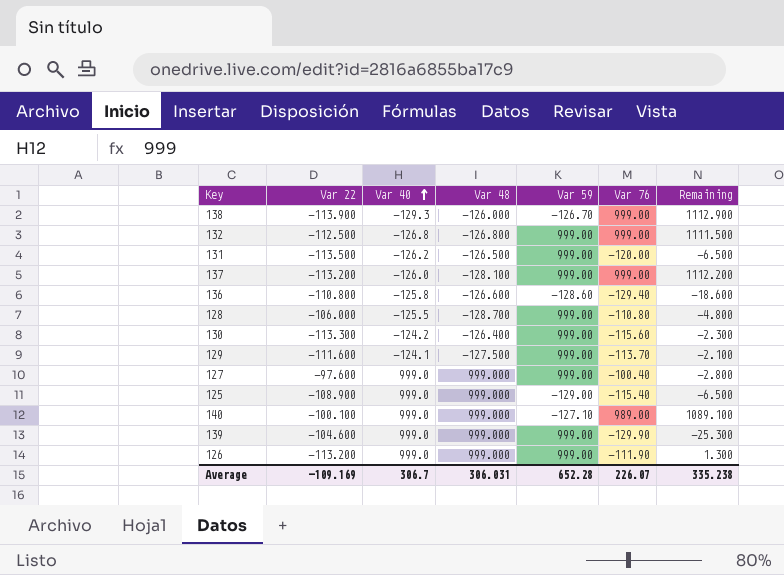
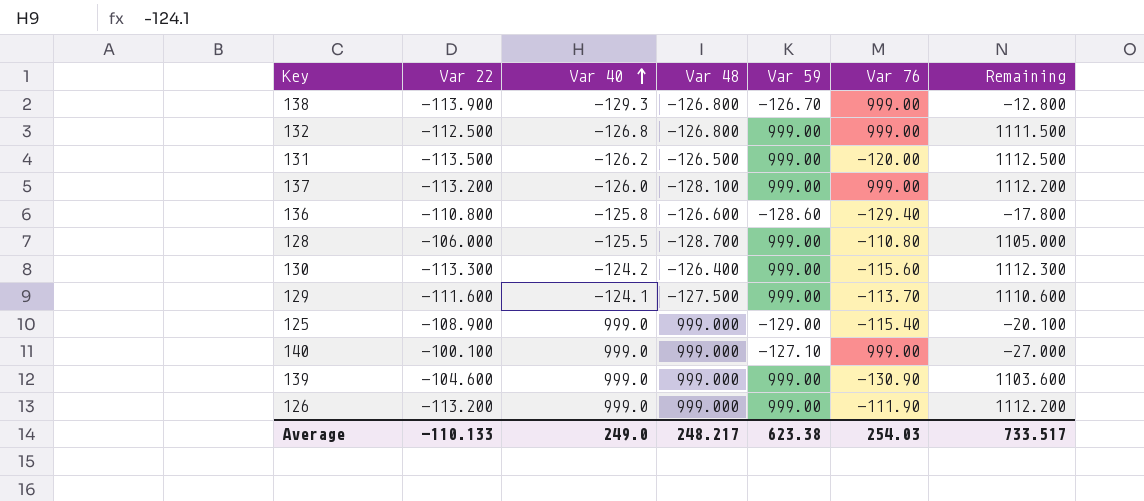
column Remaining | formula: [Var 76] - [Var 22] -> [Var 59] - [Var 22]
row 127: -97.600 | 999.0 | 999.000 | 999.00 | -100.40 | -2.800 -> none
138 | Var 48: -126.000 -> -126.800
140 | Var 76: 989.00 -> 999.00
139 | Var 76: -129.90 -> -130.90
Average | Var 22: -109.169 -> -110.133
Average | Var 40: 306.7 -> 249.0
Average | Var 48: 306.031 -> 248.217
Average | Var 59: 652.28 -> 623.38
Average | Var 76: 226.07 -> 254.03
Average | Remaining: 335.238 -> 733.517

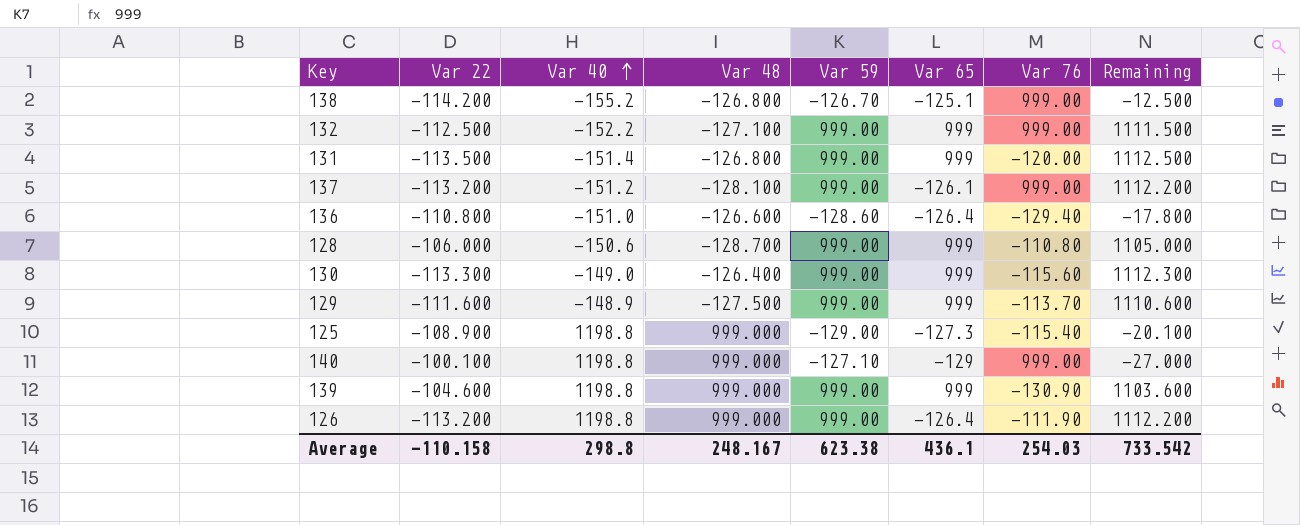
column Var 65 | position: none -> 6
138 | Var 22: -113.900 -> -114.200
138 | Var 40: -129.3 -> -155.2
138 | Remaining: -12.800 -> -12.500
132 | Var 40: -126.8 -> -152.2
132 | Var 48: -126.800 -> -127.100
131 | Var 40: -126.2 -> -151.4
131 | Var 48: -126.500 -> -126.800
137 | Var 40: -126.0 -> -151.2
136 | Var 40: -125.8 -> -151.0
128 | Var 40: -125.5 -> -150.6
130 | Var 40: -124.2 -> -149.0
129 | Var 40: -124.1 -> -148.9
125 | Var 40: 999.0 -> 1198.8
140 | Var 40: 999.0 -> 1198.8
139 | Var 40: 999.0 -> 1198.8
126 | Var 40: 999.0 -> 1198.8
Average | Var 22: -110.133 -> -110.158
Average | Var 40: 249.0 -> 298.8
Average | Var 48: 248.217 -> 248.167
Average | Remaining: 733.517 -> 733.542

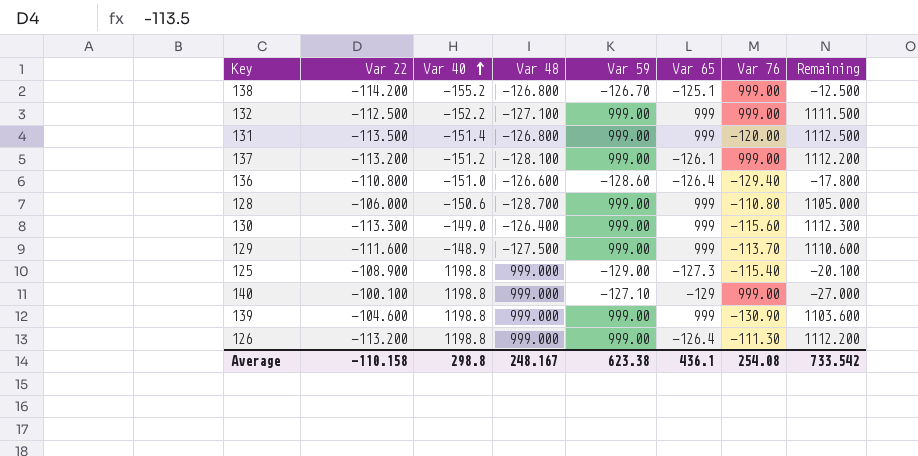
126 | Var 76: -111.90 -> -111.30
Average | Var 76: 254.03 -> 254.08

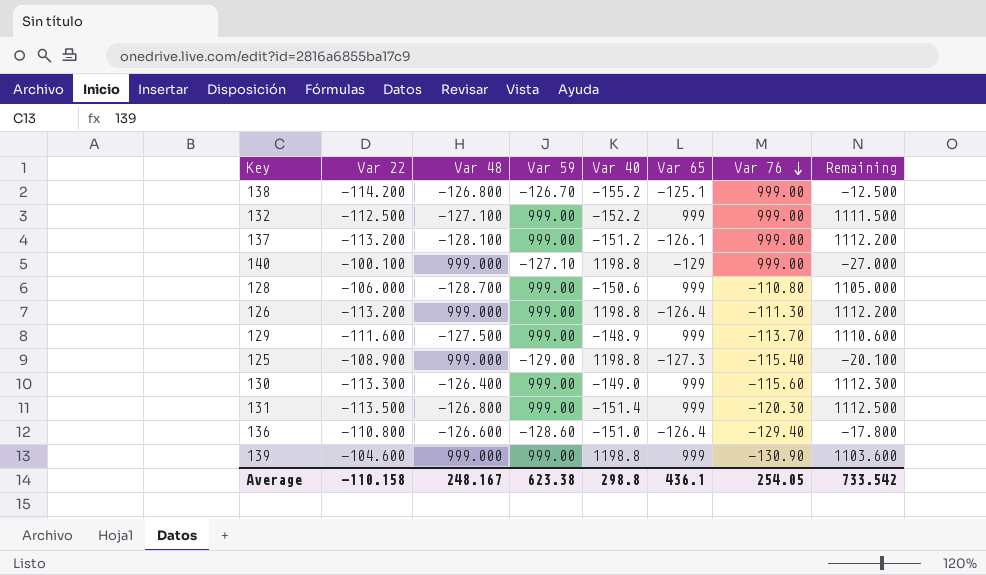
row order: Var 40 ascending -> Var 76 descending
column Var 40 | position: 3 -> 5
131 | Var 76: -120.00 -> -120.30
Average | Var 76: 254.08 -> 254.05

